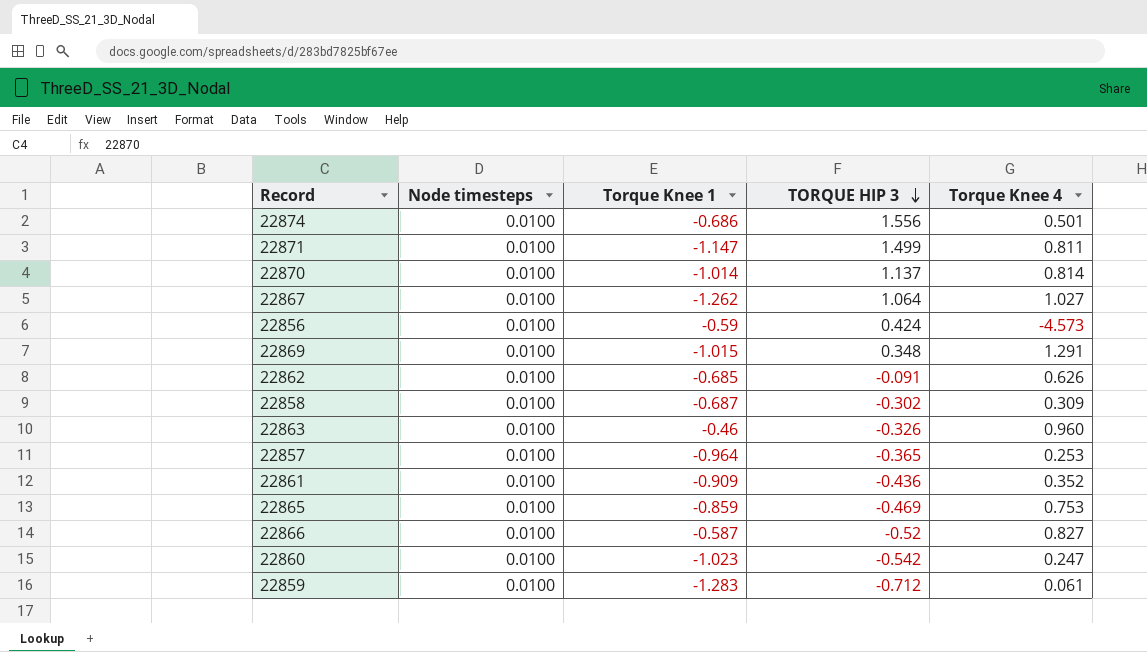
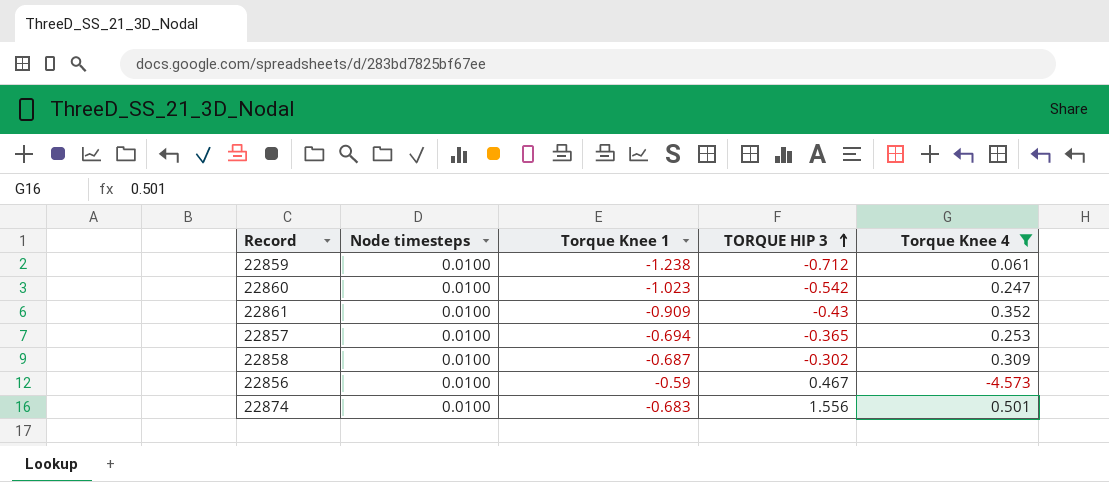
filter: none -> Torque Knee 4 <= 0.501
row order: TORQUE HIP 3 descending -> TORQUE HIP 3 ascending
22859 | Torque Knee 1: -1.283 -> -1.238
22861 | TORQUE HIP 3: -0.436 -> -0.43
22857 | Torque Knee 1: -0.964 -> -0.694
22856 | TORQUE HIP 3: 0.424 -> 0.467
22874 | Torque Knee 1: -0.686 -> -0.683

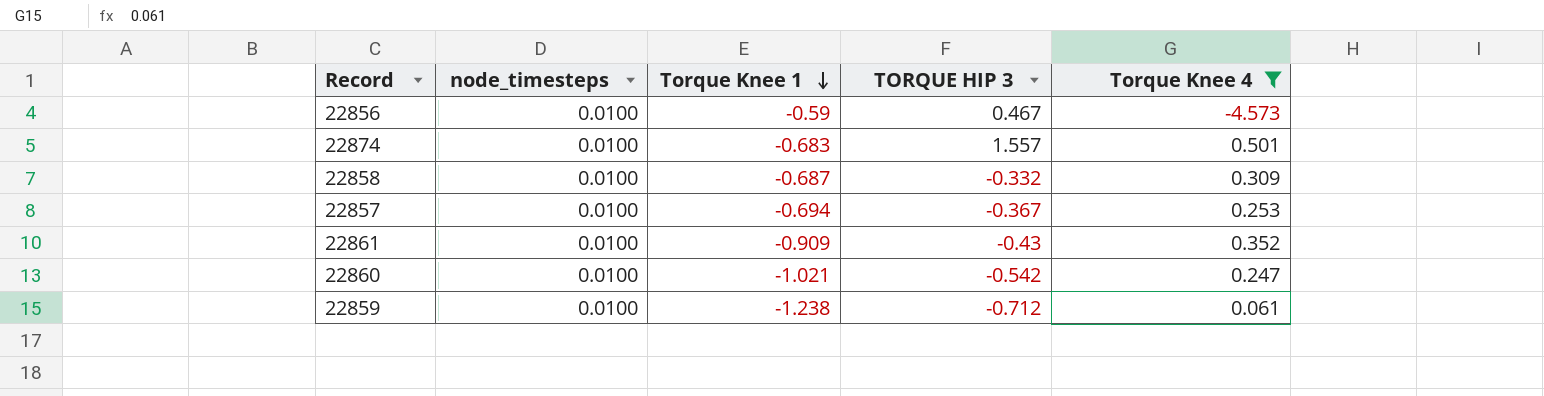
row order: TORQUE HIP 3 ascending -> Torque Knee 1 descending
column name: Node timesteps -> node_timesteps
22874 | TORQUE HIP 3: 1.556 -> 1.557
22858 | TORQUE HIP 3: -0.302 -> -0.332
22857 | TORQUE HIP 3: -0.365 -> -0.367
22860 | Torque Knee 1: -1.023 -> -1.021

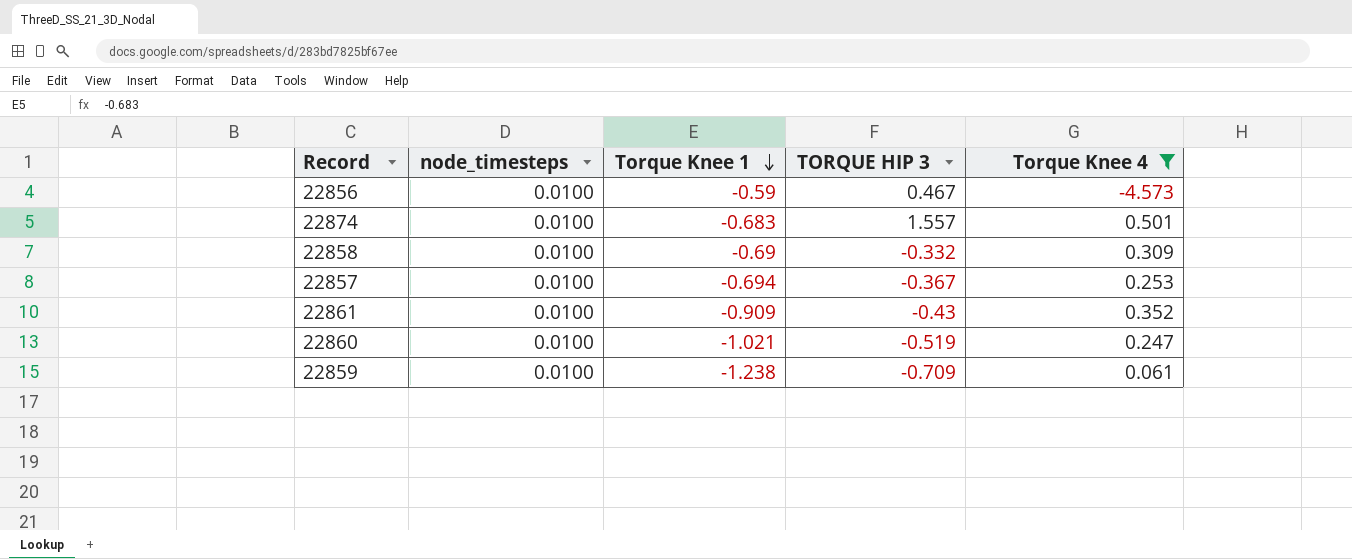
22858 | Torque Knee 1: -0.687 -> -0.69
22860 | TORQUE HIP 3: -0.542 -> -0.519
22859 | TORQUE HIP 3: -0.712 -> -0.709

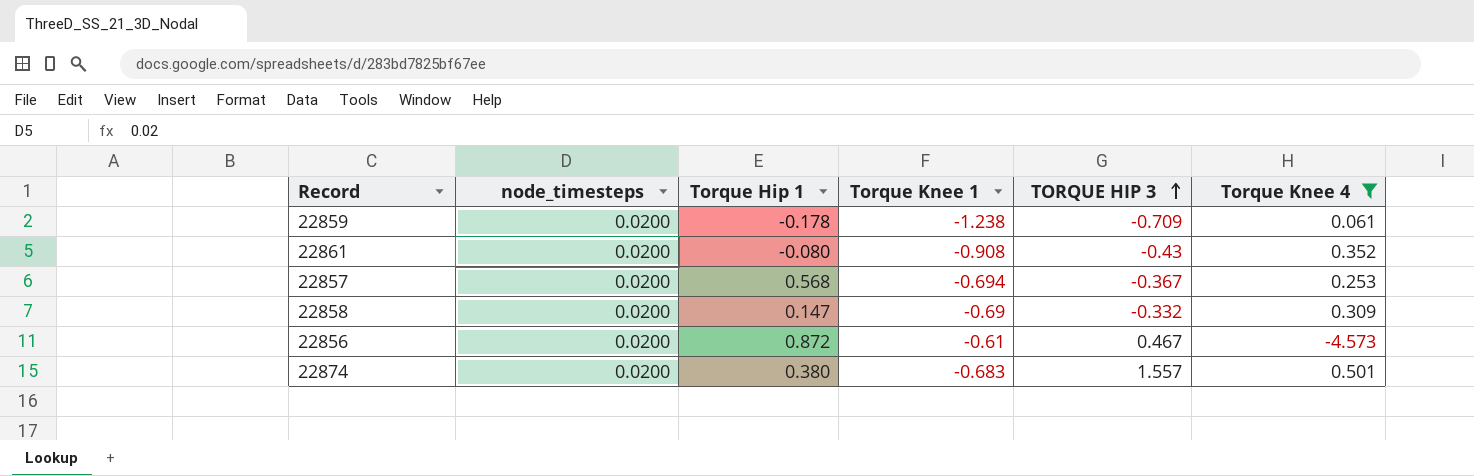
row order: Torque Knee 1 descending -> TORQUE HIP 3 ascending
column Torque Hip 1 | position: none -> 3
row 22860: 0.0100 | -1.021 | -0.519 | 0.247 -> none
22859 | node_timesteps: 0.0100 -> 0.0200
22861 | node_timesteps: 0.0100 -> 0.0200
22861 | Torque Knee 1: -0.909 -> -0.908
22857 | node_timesteps: 0.0100 -> 0.0200
22858 | node_timesteps: 0.0100 -> 0.0200
22856 | node_timesteps: 0.0100 -> 0.0200
22856 | Torque Knee 1: -0.59 -> -0.61
22874 | node_timesteps: 0.0100 -> 0.0200

